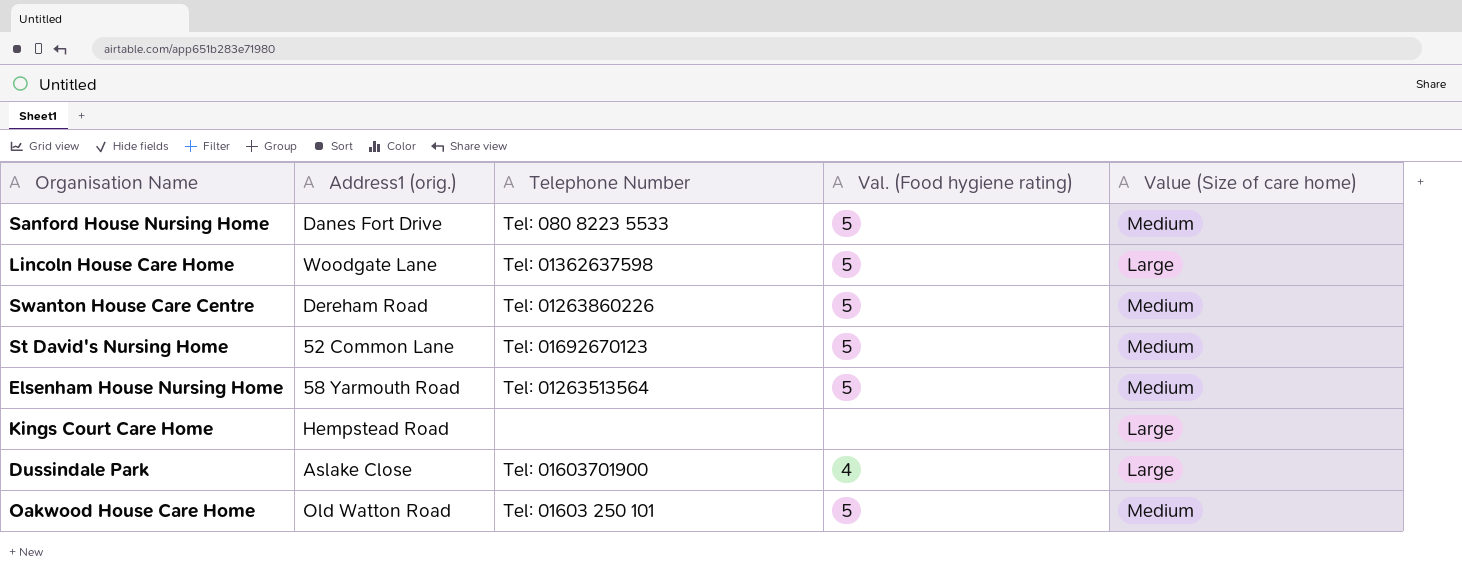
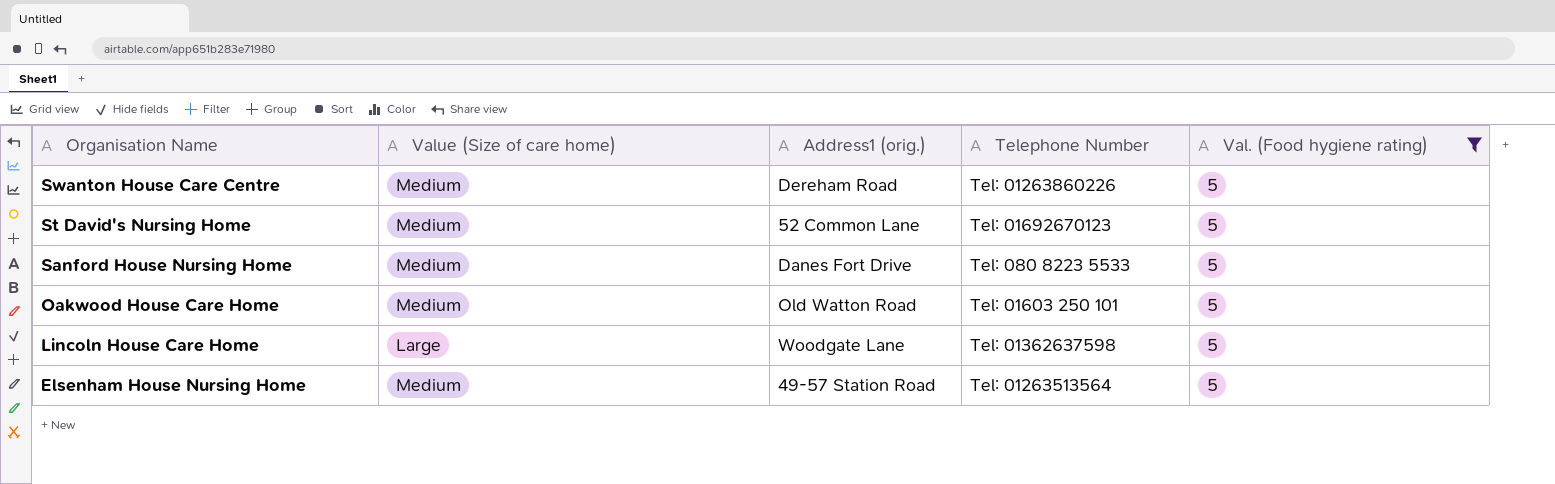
filter: none -> Val. (Food hygiene rating) = 5
row order: none -> Organisation Name descending
column Value (Size of care home) | position: 5 -> 2
Elsenham House Nursing Home | Address1 (orig.): 58 Yarmouth Road -> 49-57 Station Road

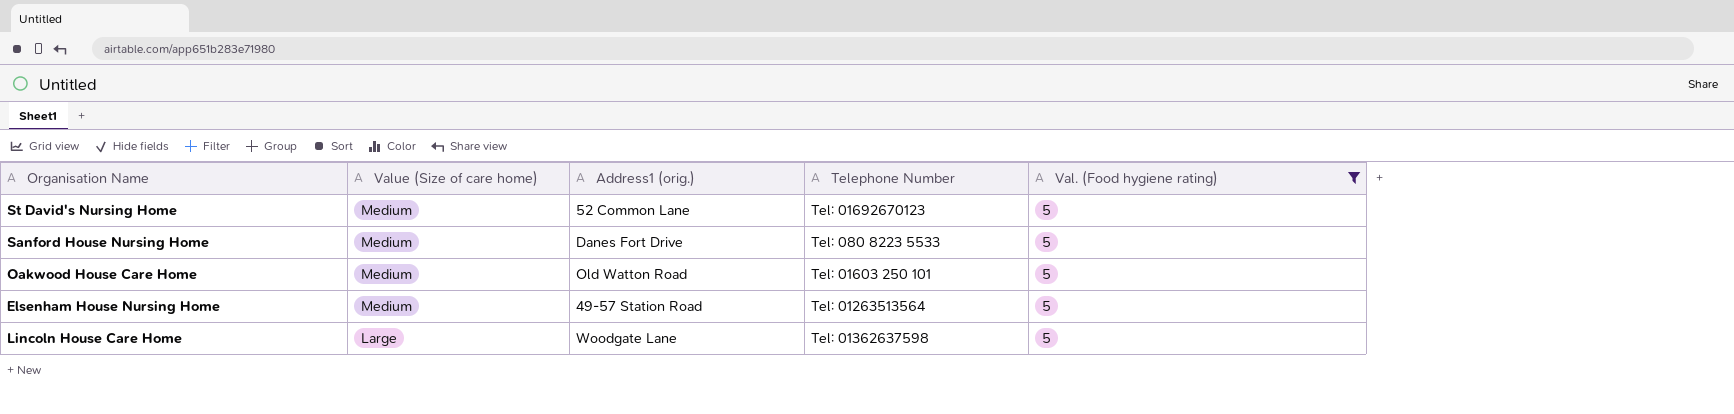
row order: Organisation Name descending -> Value (Size of care home) descending
row Swanton House Care Centre: Medium | Dereham Road | Tel: 01263860226 | 5 -> none

